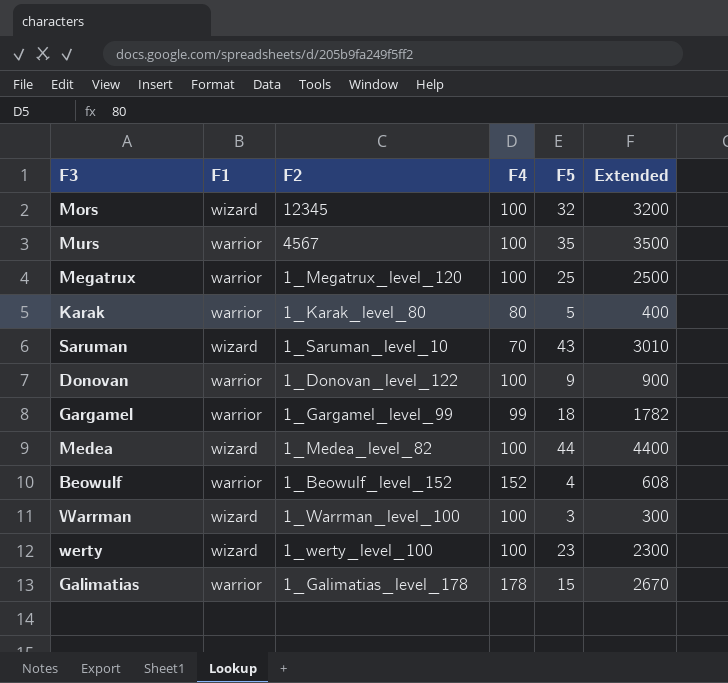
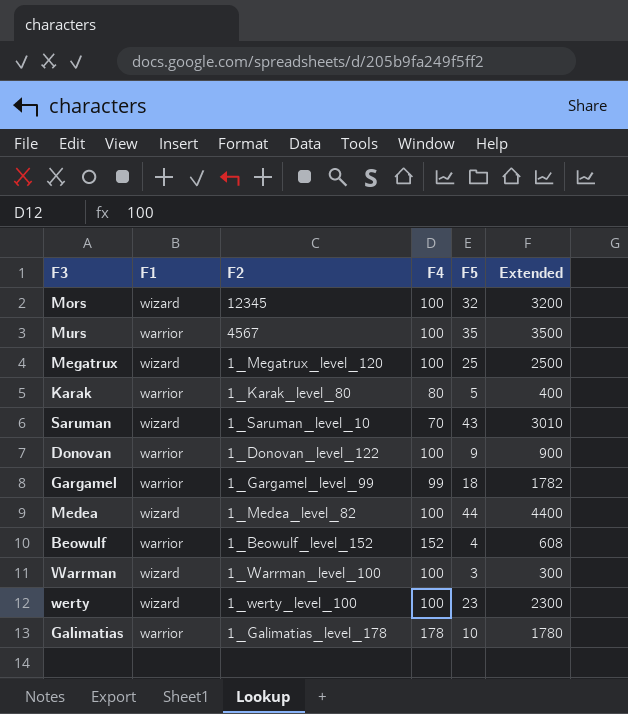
Megatrux | F1: warrior -> wizard
Galimatias | F5: 15 -> 10
Galimatias | Extended: 2670 -> 1780

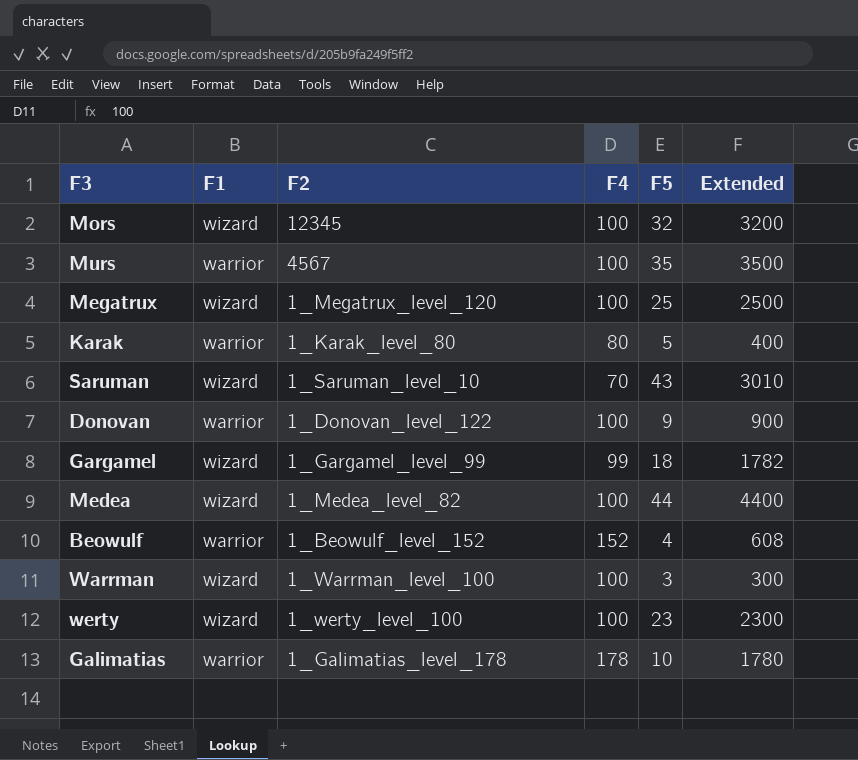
Gargamel | F1: warrior -> wizard

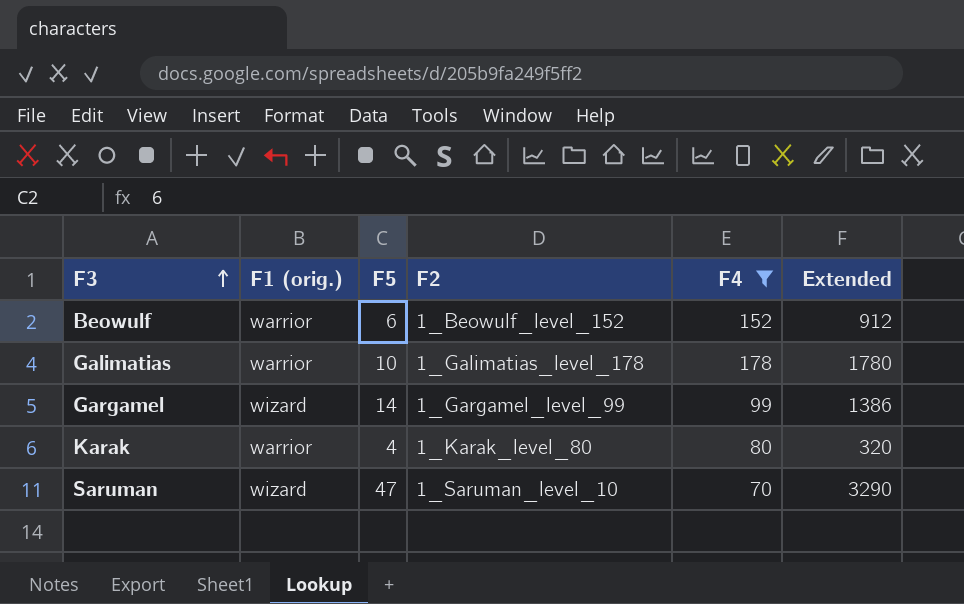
filter: none -> F4 != 100
row order: none -> F3 ascending
column name: F1 -> F1 (orig.)
column F5 | position: 5 -> 3
Beowulf | F5: 4 -> 6
Beowulf | Extended: 608 -> 912
Gargamel | F5: 18 -> 14
Gargamel | Extended: 1782 -> 1386
Karak | F5: 5 -> 4
Karak | Extended: 400 -> 320
Saruman | F5: 43 -> 47
Saruman | Extended: 3010 -> 3290

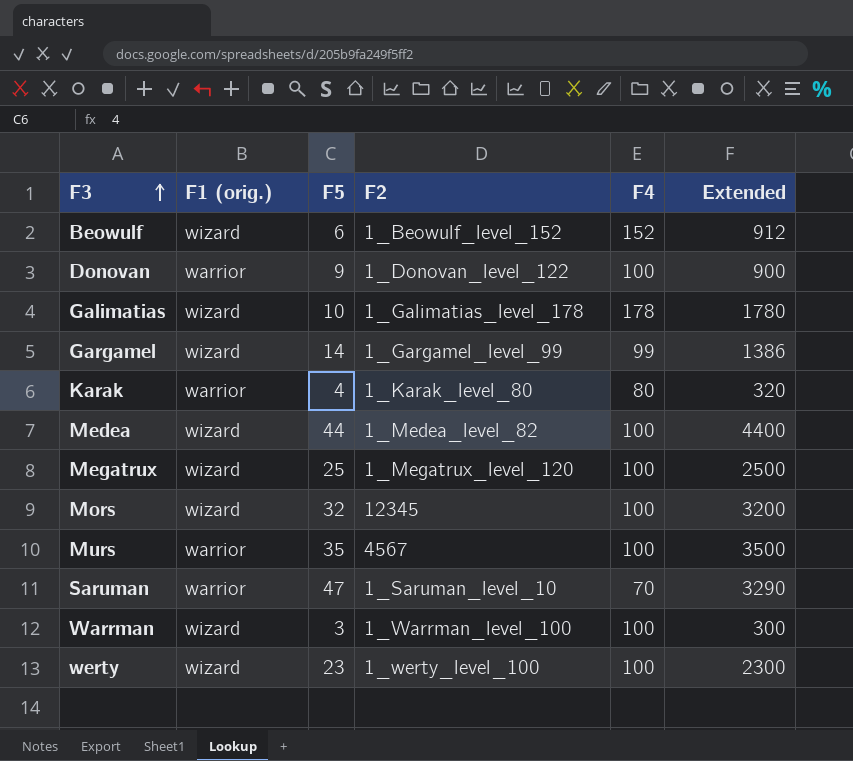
filter: F4 != 100 -> none
Beowulf | F1 (orig.): warrior -> wizard
Galimatias | F1 (orig.): warrior -> wizard
Saruman | F1 (orig.): wizard -> warrior

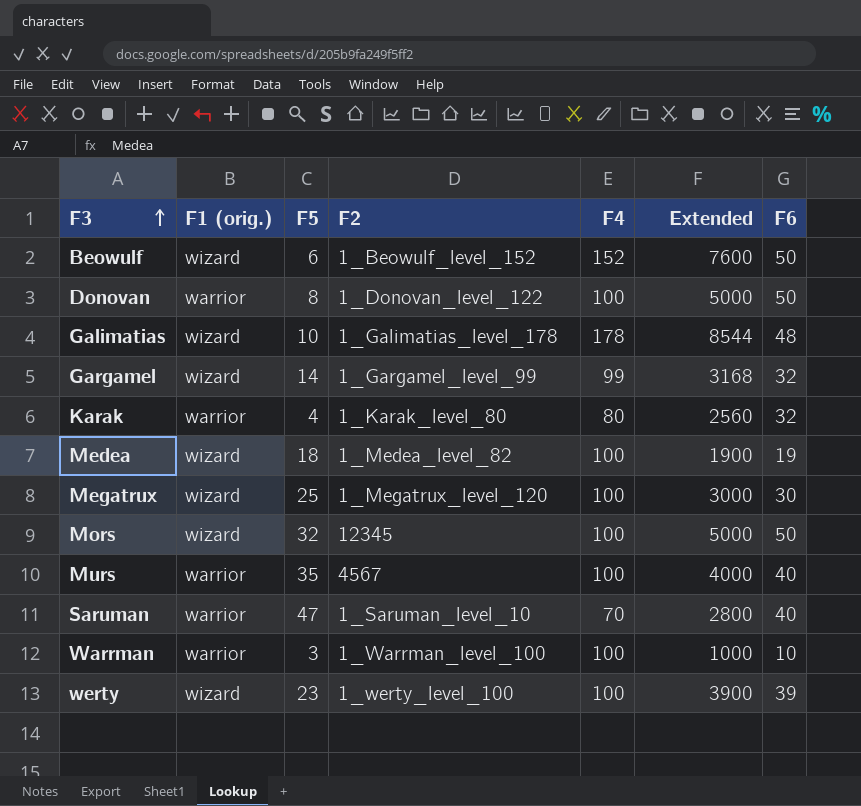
column Extended | formula: [F5] * [F4] -> [F4] * [F6]
column F6 | position: none -> 7
Donovan | F5: 9 -> 8
Medea | F5: 44 -> 18
Warrman | F1 (orig.): wizard -> warrior

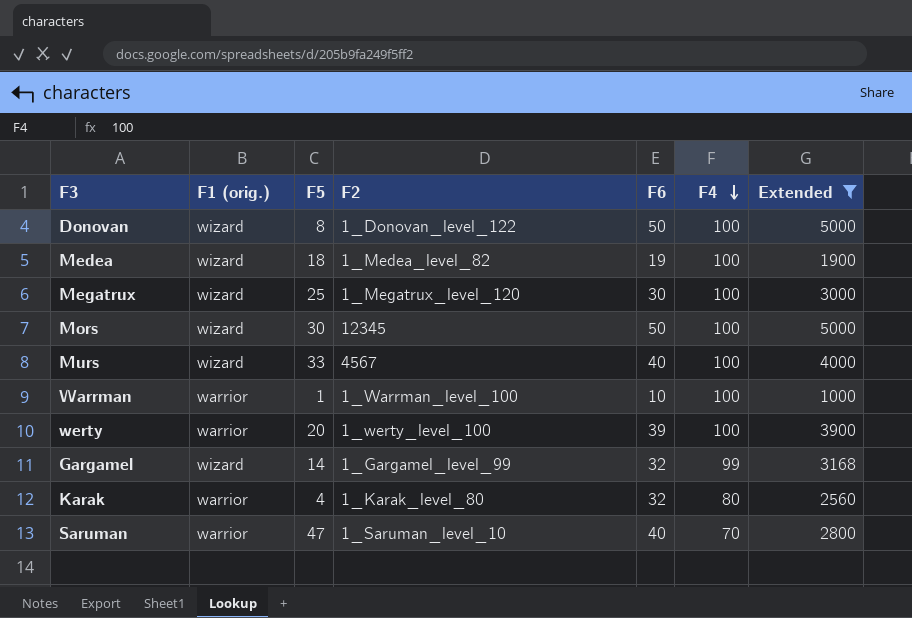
filter: none -> Extended <= 5000
row order: F3 ascending -> F4 descending
column F6 | position: 7 -> 5
Donovan | F1 (orig.): warrior -> wizard
Mors | F5: 32 -> 30
Murs | F1 (orig.): warrior -> wizard
Murs | F5: 35 -> 33
Warrman | F5: 3 -> 1
werty | F1 (orig.): wizard -> warrior
werty | F5: 23 -> 20

